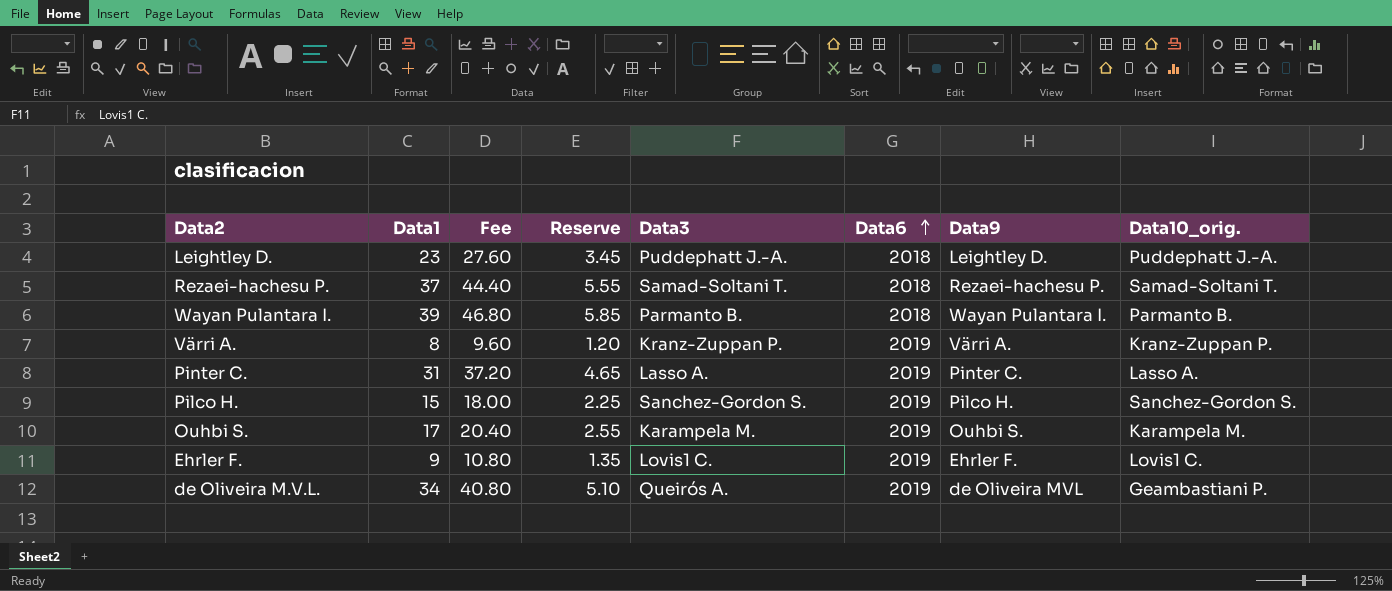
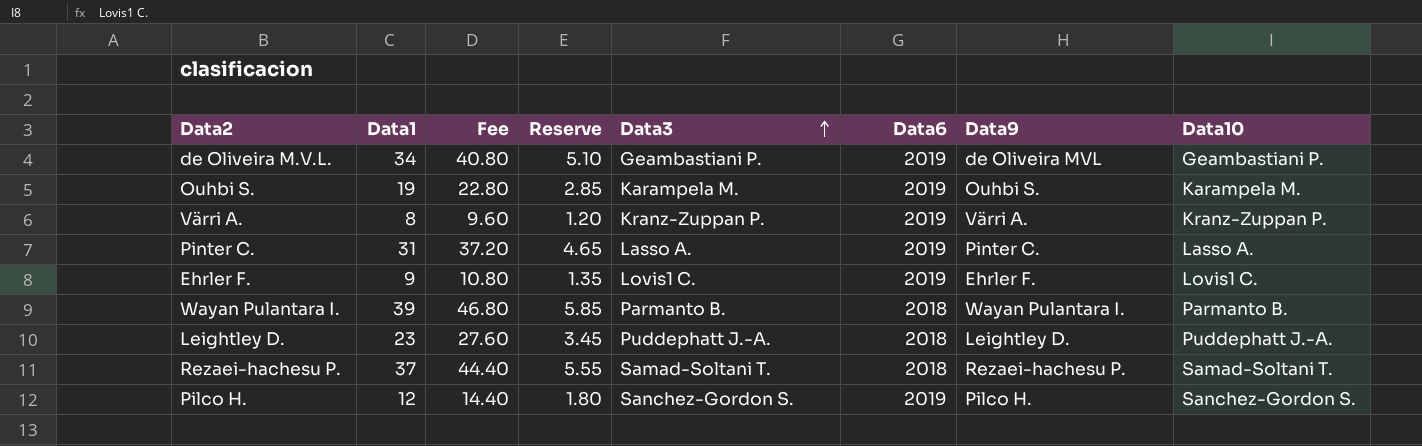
row order: Data6 ascending -> Data3 ascending
column name: Data10_orig. -> Data10
de Oliveira M.V.L. | Data3: Queirós A. -> Geambastiani P.
Ouhbi S. | Data1: 17 -> 19
Ouhbi S. | Fee: 20.40 -> 22.80
Ouhbi S. | Reserve: 2.55 -> 2.85
Pilco H. | Data1: 15 -> 12
Pilco H. | Fee: 18.00 -> 14.40
Pilco H. | Reserve: 2.25 -> 1.80

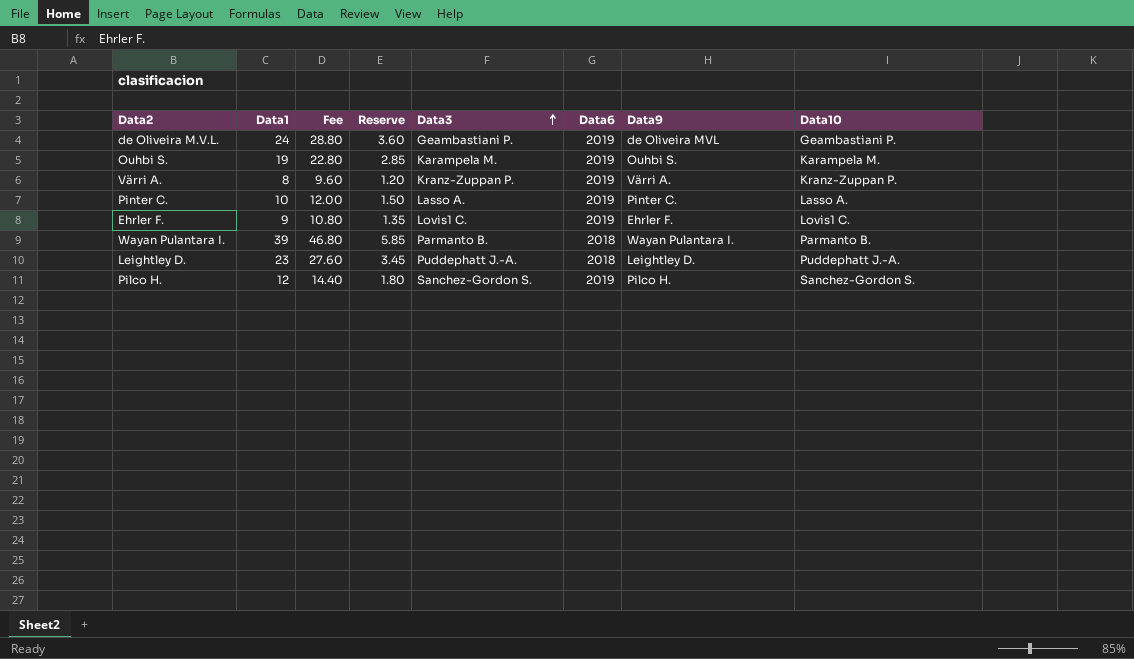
row Rezaei-hachesu P.: 37 | 44.40 | 5.55 | Samad-Soltani T. | 2018 | Rezaei-hachesu P. | Samad-Soltani T. -> none
de Oliveira M.V.L. | Data1: 34 -> 24
de Oliveira M.V.L. | Fee: 40.80 -> 28.80
de Oliveira M.V.L. | Reserve: 5.10 -> 3.60
Pinter C. | Data1: 31 -> 10
Pinter C. | Fee: 37.20 -> 12.00
Pinter C. | Reserve: 4.65 -> 1.50

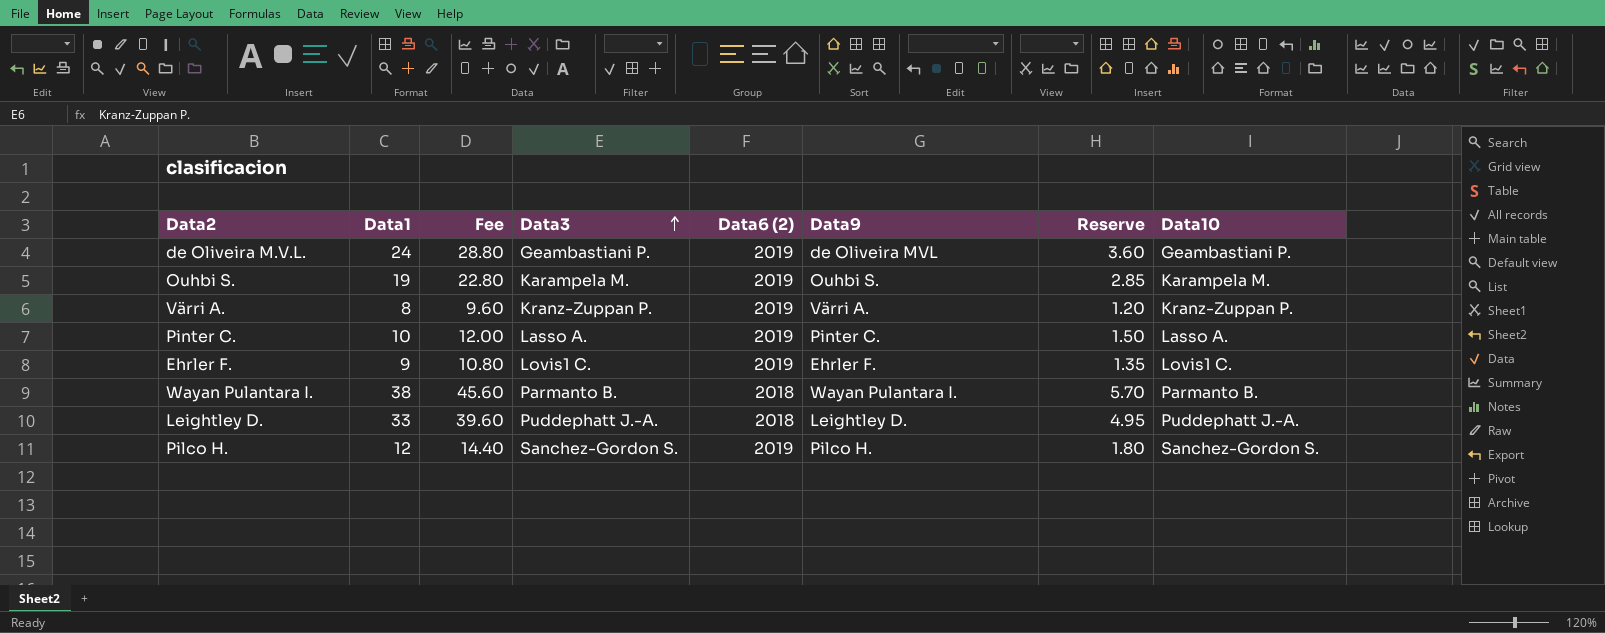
column name: Data6 -> Data6 (2)
column Reserve | position: 4 -> 7
Wayan Pulantara I. | Data1: 39 -> 38
Wayan Pulantara I. | Fee: 46.80 -> 45.60
Wayan Pulantara I. | Reserve: 5.85 -> 5.70
Leightley D. | Data1: 23 -> 33
Leightley D. | Fee: 27.60 -> 39.60
Leightley D. | Reserve: 3.45 -> 4.95

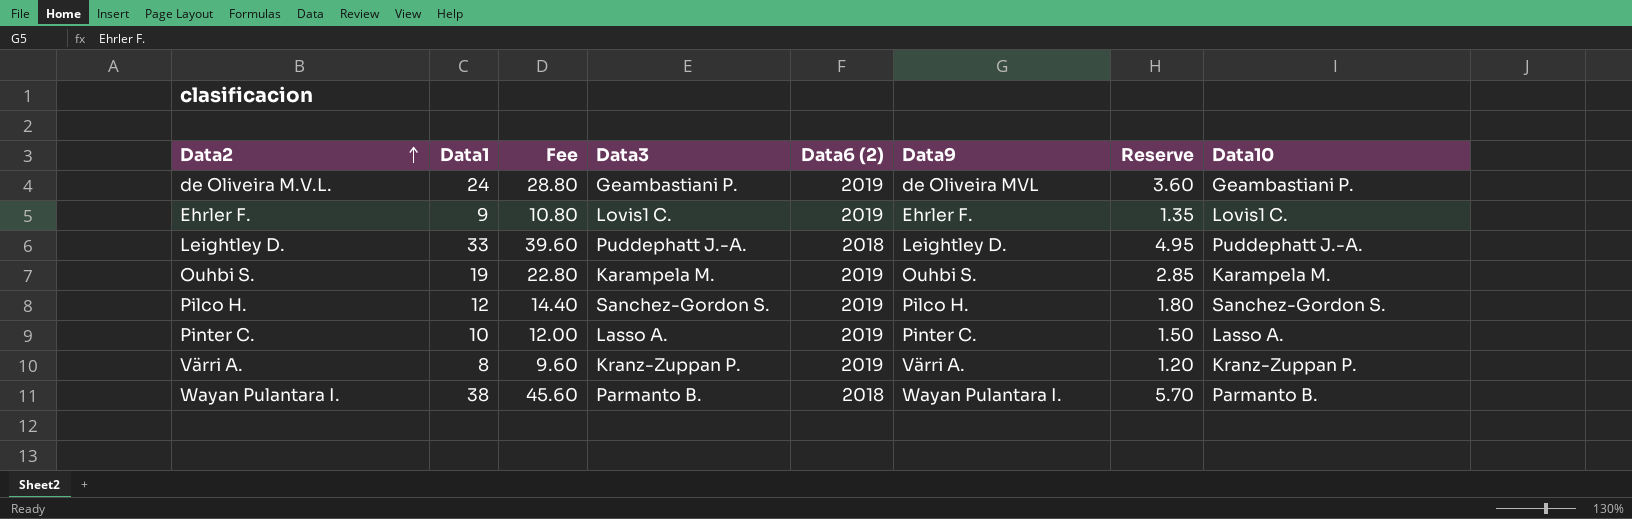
row order: Data3 ascending -> Data2 ascending

